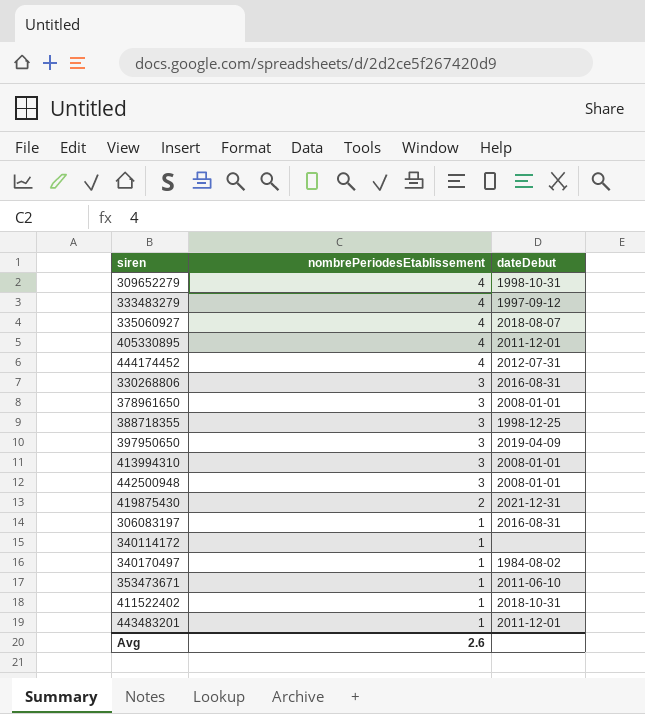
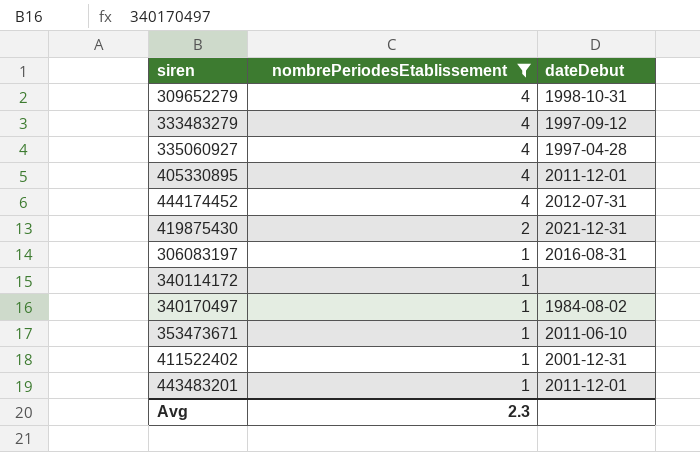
filter: none -> nombrePeriodesEtablissement != 3
335060927 | dateDebut: 2018-08-07 -> 1997-04-28
411522402 | dateDebut: 2018-10-31 -> 2001-12-31
Avg | nombrePeriodesEtablissement: 2.6 -> 2.3

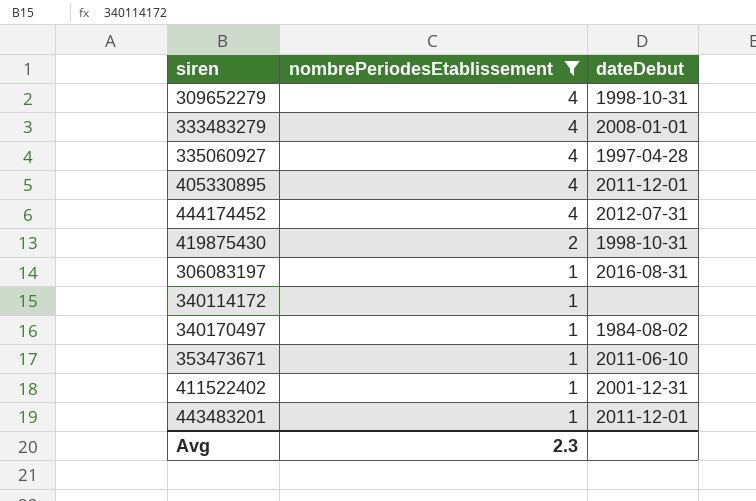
333483279 | dateDebut: 1997-09-12 -> 2008-01-01
419875430 | dateDebut: 2021-12-31 -> 1998-10-31

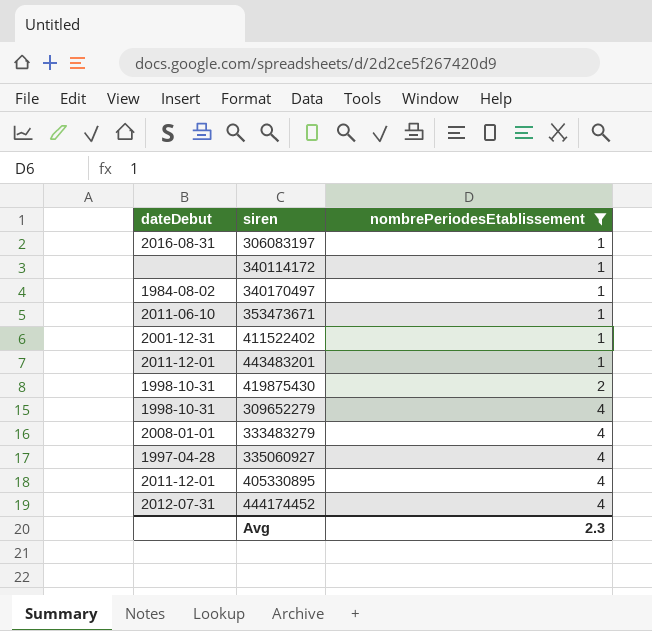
row order: nombrePeriodesEtablissement descending -> nombrePeriodesEtablissement ascending
column dateDebut | position: 3 -> 1

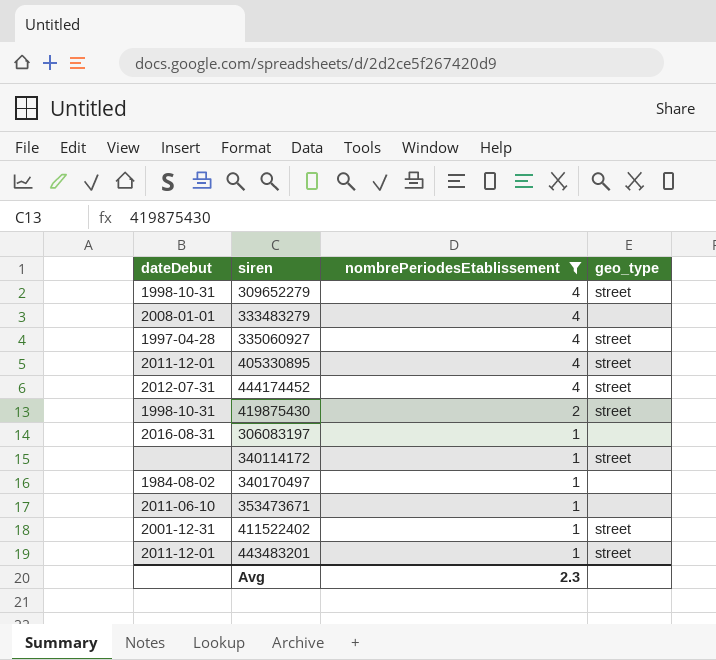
row order: nombrePeriodesEtablissement ascending -> nombrePeriodesEtablissement descending
column geo_type | position: none -> 4

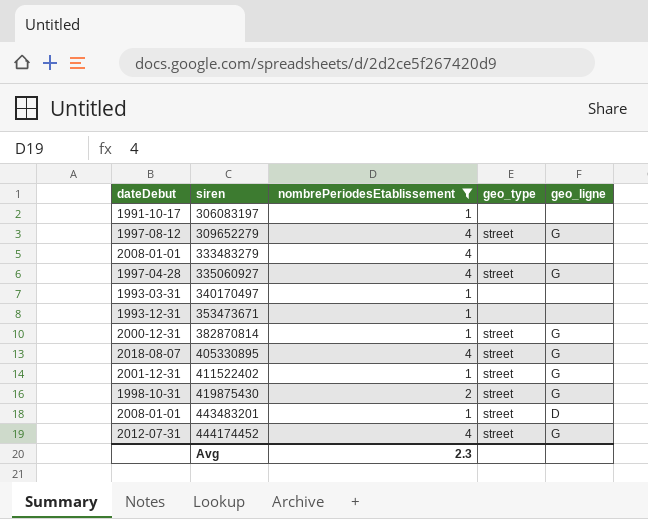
row order: nombrePeriodesEtablissement descending -> siren ascending
column geo_ligne | position: none -> 5
row 340114172: none | 1 | street -> none
306083197 | dateDebut: 2016-08-31 -> 1991-10-17
309652279 | dateDebut: 1998-10-31 -> 1997-08-12
340170497 | dateDebut: 1984-08-02 -> 1993-03-31
353473671 | dateDebut: 2011-06-10 -> 1993-12-31
row 382870814: none -> 2000-12-31 | 1 | street | G
405330895 | dateDebut: 2011-12-01 -> 2018-08-07
443483201 | dateDebut: 2011-12-01 -> 2008-01-01

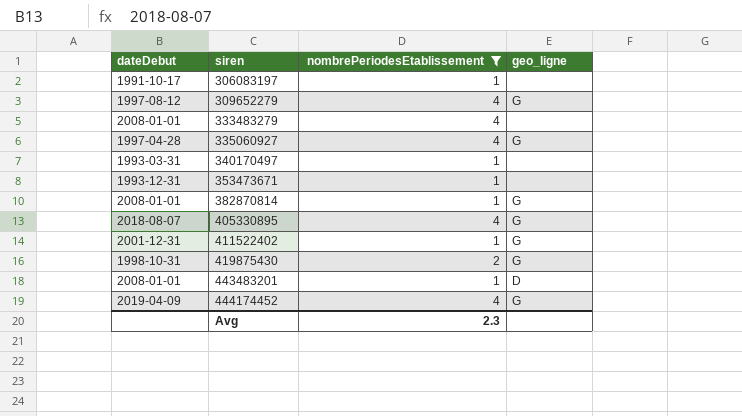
column geo_type | position: 4 -> none
382870814 | dateDebut: 2000-12-31 -> 2008-01-01
444174452 | dateDebut: 2012-07-31 -> 2019-04-09

